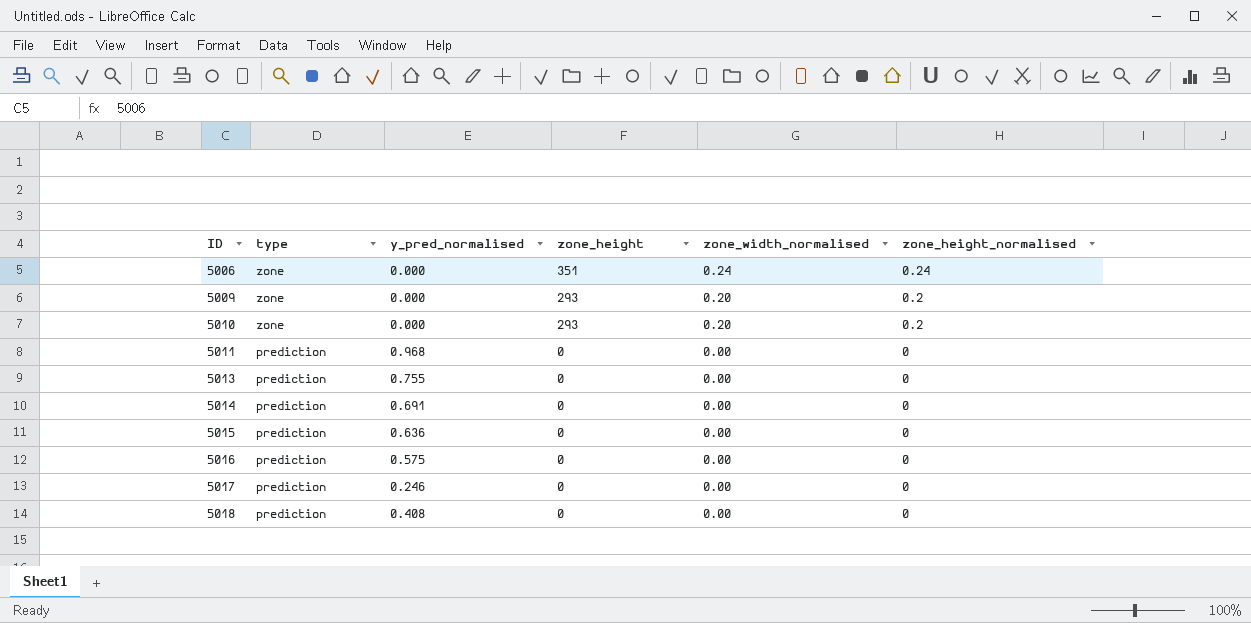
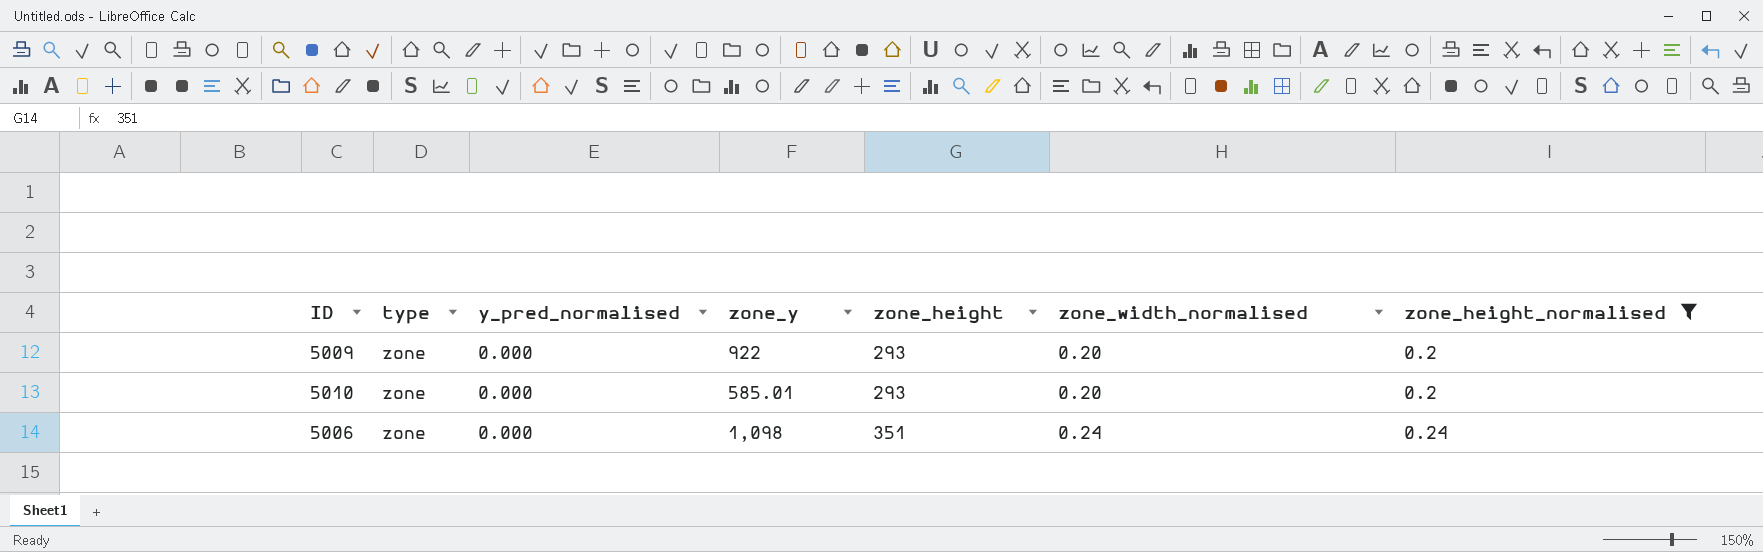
filter: none -> zone_height_normalised != 0
row order: ID ascending -> zone_height ascending
column zone_y | position: none -> 4

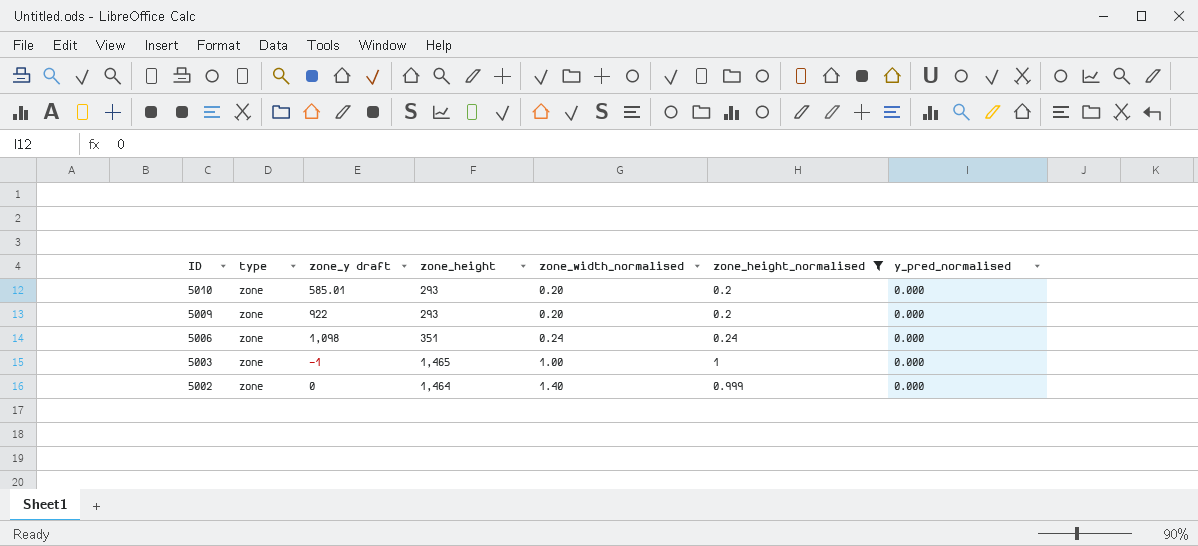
row order: zone_height ascending -> ID descending
column name: zone_y -> zone_y draft
column y_pred_normalised | position: 3 -> 7
row 5003: none -> zone | -1 | 1,465 | 1.00 | 1 | 0.000
row 5002: none -> zone | 0 | 1,464 | 1.40 | 0.999 | 0.000

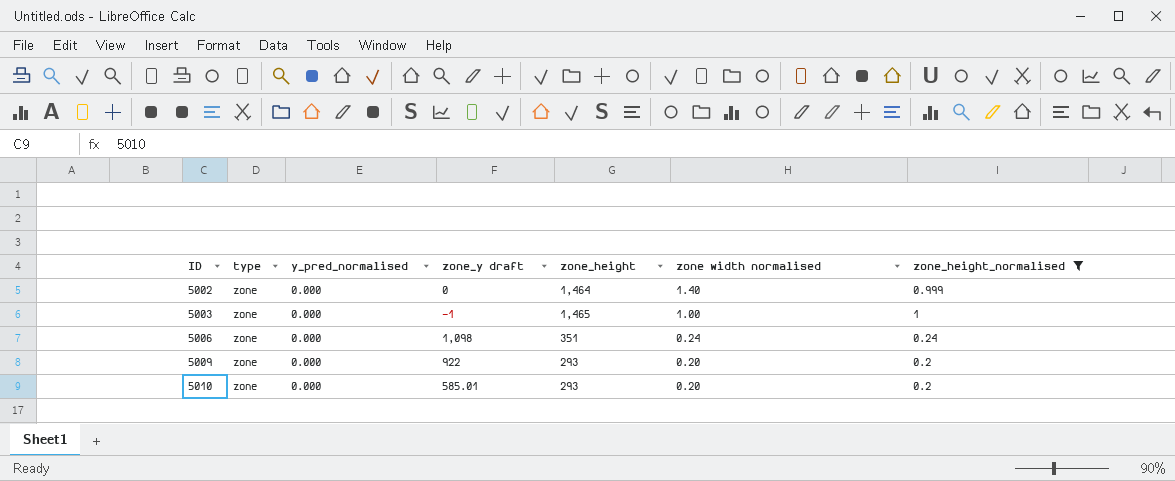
row order: ID descending -> ID ascending
column y_pred_normalised | position: 7 -> 3
column name: zone_width_normalised -> zone width normalised

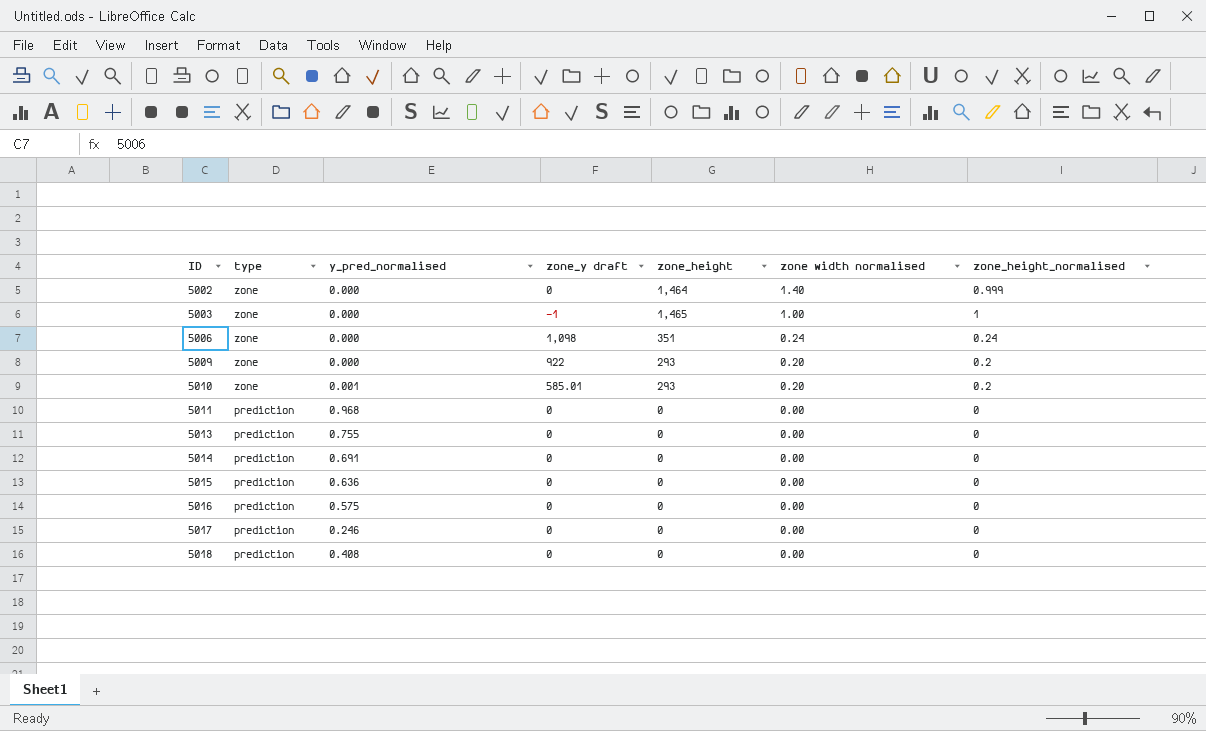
filter: zone_height_normalised != 0 -> none
5010 | y_pred_normalised: 0.000 -> 0.001

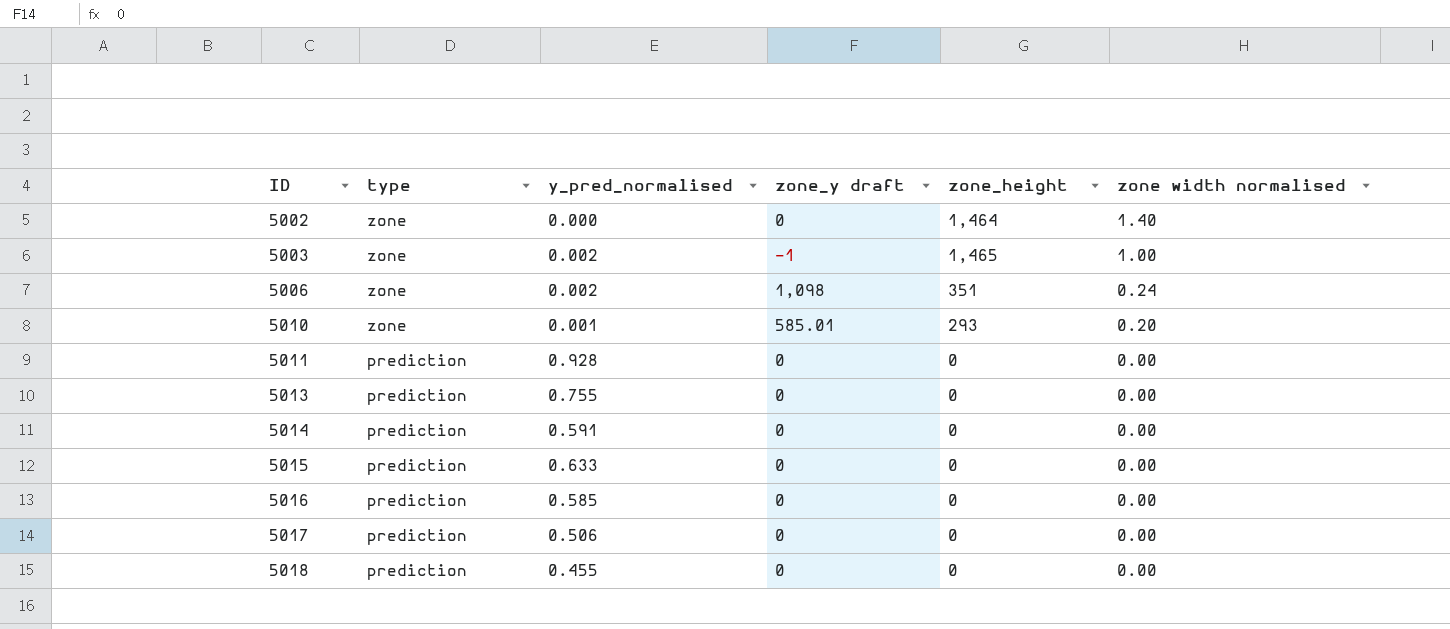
column zone_height_normalised | position: 7 -> none
row 5009: zone | 0.000 | 922 | 293 | 0.20 | 0.2 -> none
5003 | y_pred_normalised: 0.000 -> 0.002
5006 | y_pred_normalised: 0.000 -> 0.002
5011 | y_pred_normalised: 0.968 -> 0.928
5014 | y_pred_normalised: 0.691 -> 0.591
5015 | y_pred_normalised: 0.636 -> 0.633
5016 | y_pred_normalised: 0.575 -> 0.585
5017 | y_pred_normalised: 0.246 -> 0.506
5018 | y_pred_normalised: 0.408 -> 0.455

